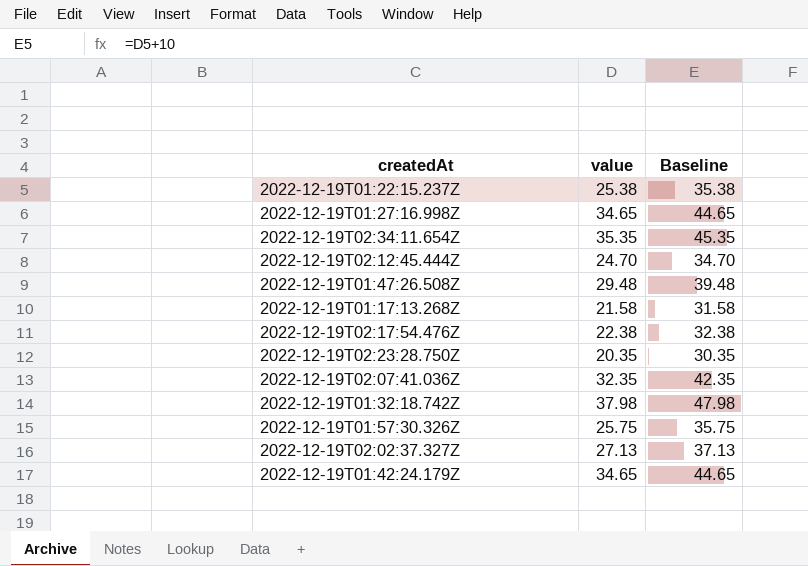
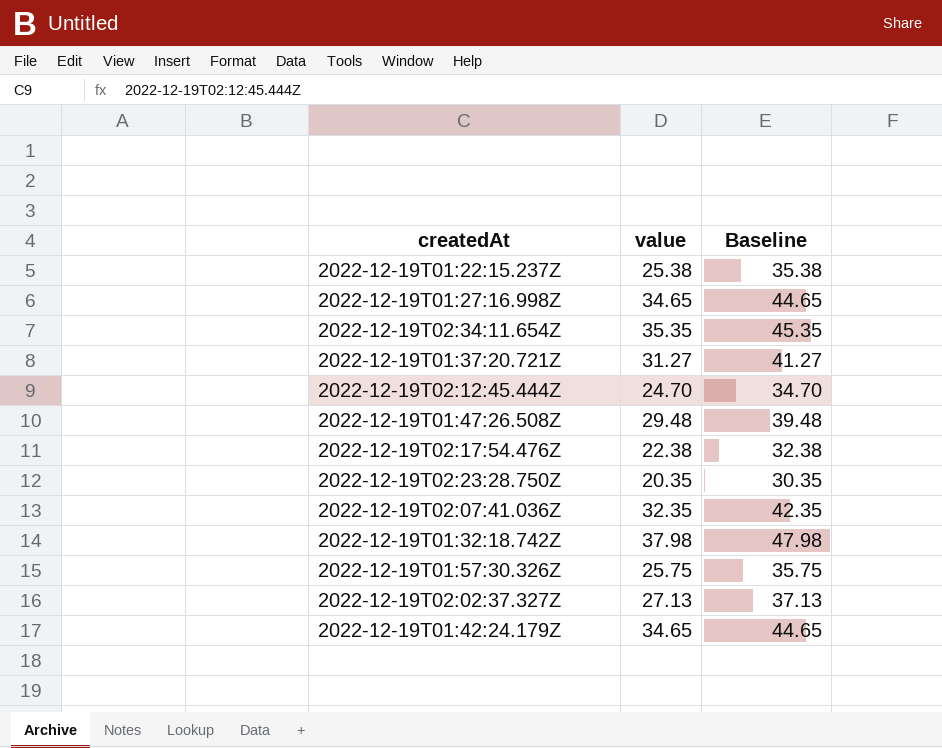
row 2022-12-19T01:17:13.268Z: 21.58 | 31.58 -> none
row 2022-12-19T01:37:20.721Z: none -> 31.27 | 41.27

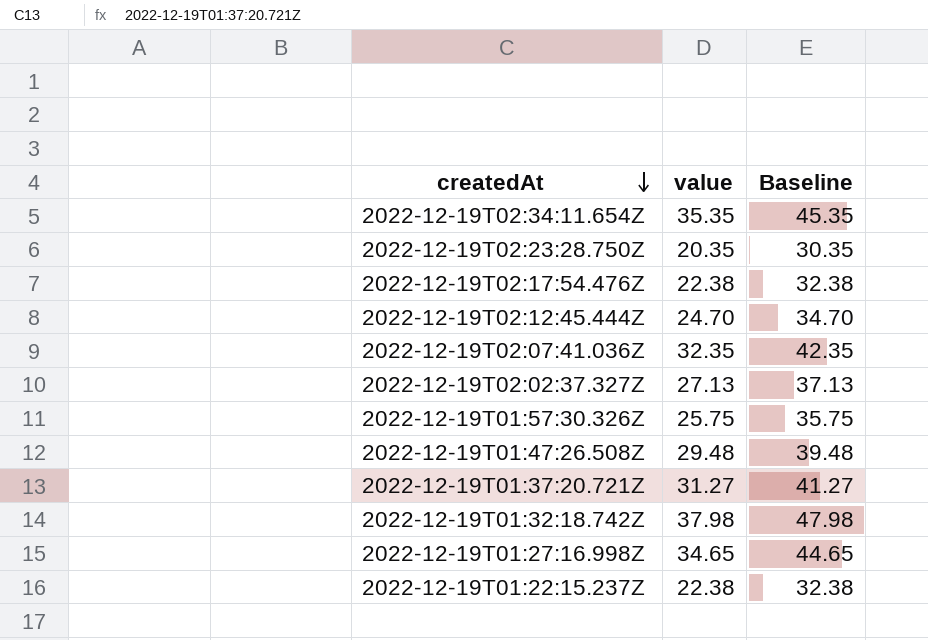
row order: none -> createdAt descending
row 2022-12-19T01:42:24.179Z: 34.65 | 44.65 -> none
2022-12-19T01:22:15.237Z | value: 25.38 -> 22.38
2022-12-19T01:22:15.237Z | Baseline: 35.38 -> 32.38

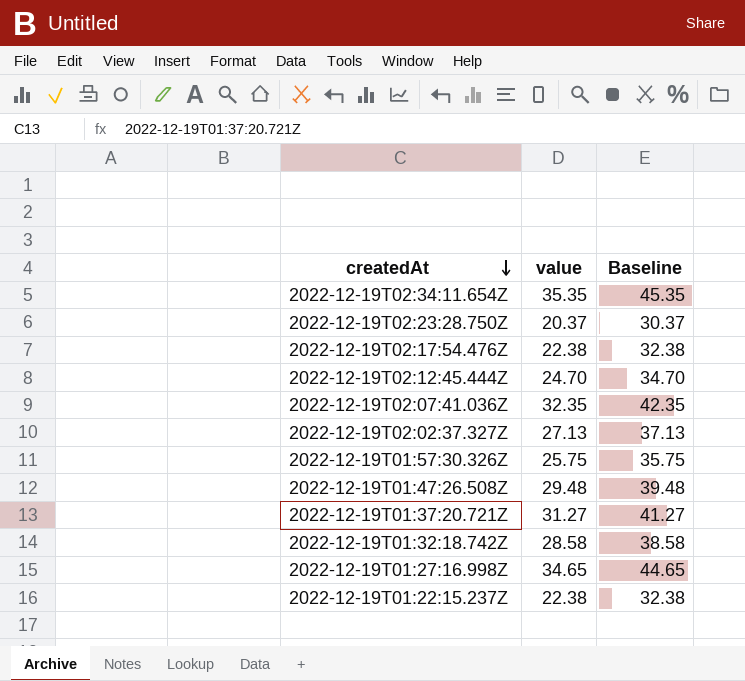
2022-12-19T02:23:28.750Z | value: 20.35 -> 20.37
2022-12-19T02:23:28.750Z | Baseline: 30.35 -> 30.37
2022-12-19T01:32:18.742Z | value: 37.98 -> 28.58
2022-12-19T01:32:18.742Z | Baseline: 47.98 -> 38.58

